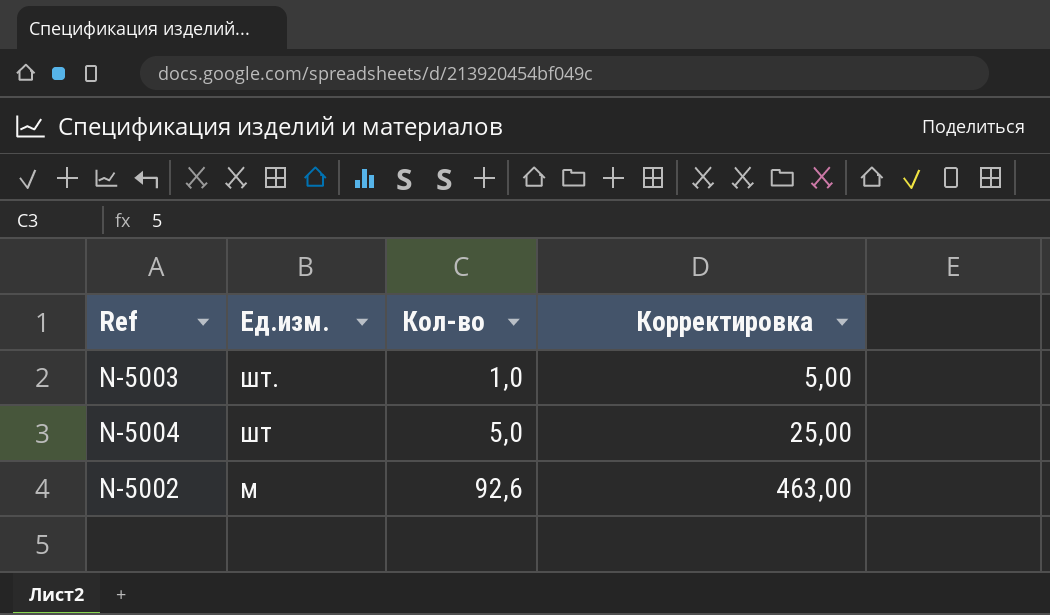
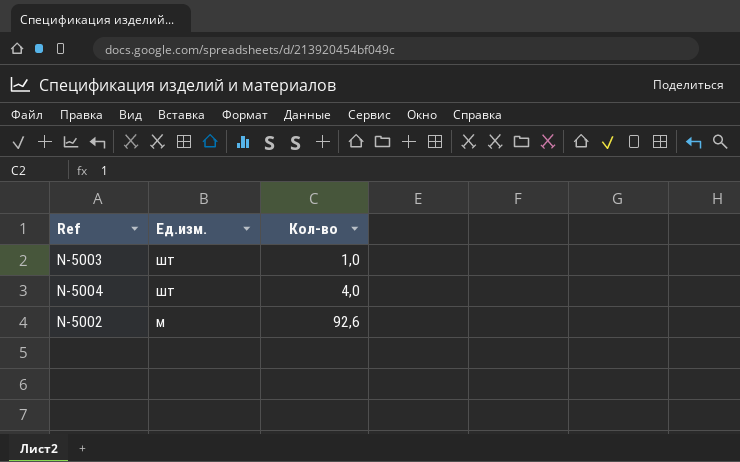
column Корректировка | formula: [Кол-во] * 5 -> none
N-5003 | Ед.изм.: шт. -> шт
N-5004 | Кол-во: 5,0 -> 4,0

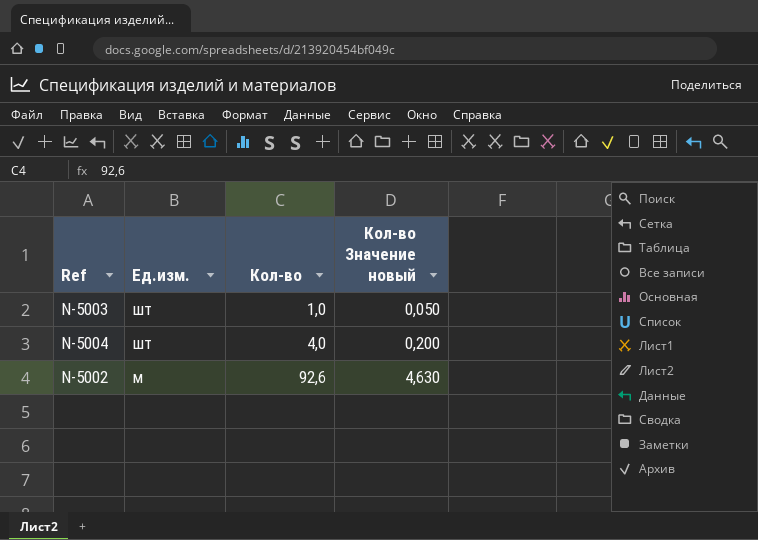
column Кол-во Значение новый | formula: none -> [Кол-во] * 0,05

